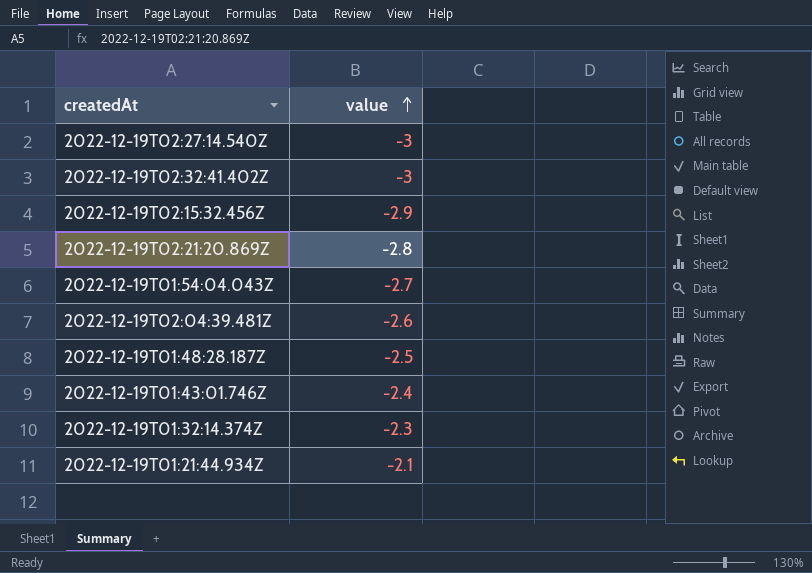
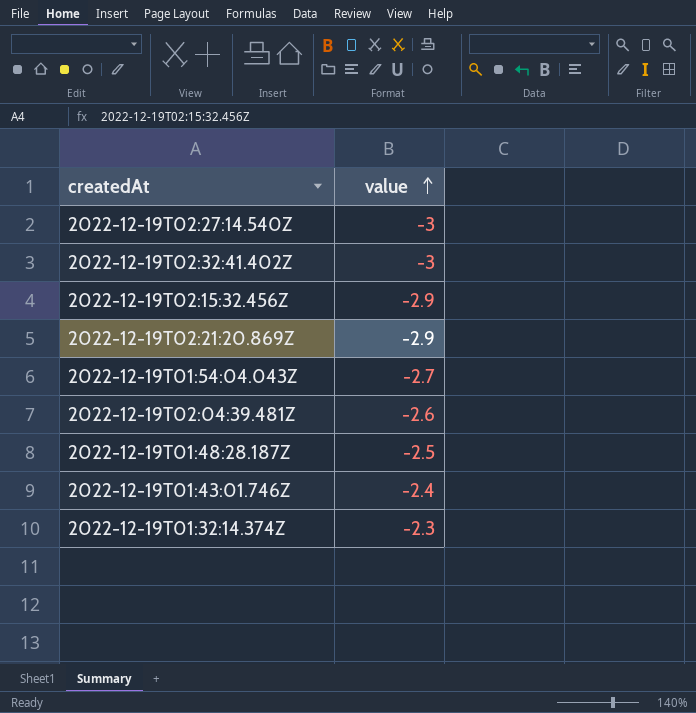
row 2022-12-19T01:21:44.934Z: -2.1 -> none
2022-12-19T02:21:20.869Z | value: -2.8 -> -2.9

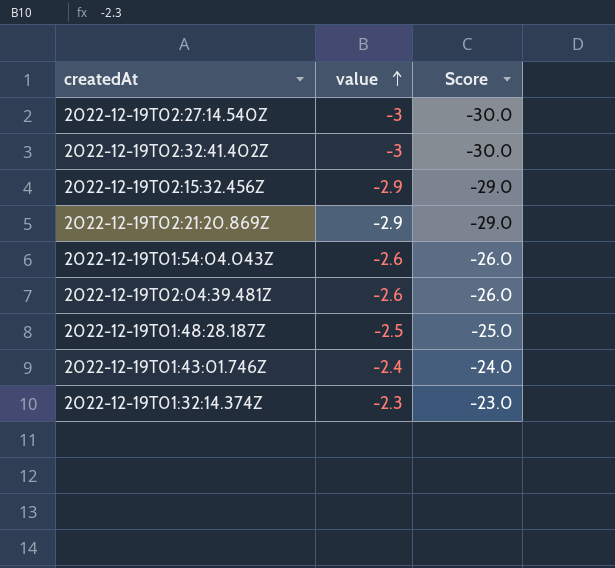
column Score | formula: none -> [value] * 10
2022-12-19T01:54:04.043Z | value: -2.7 -> -2.6

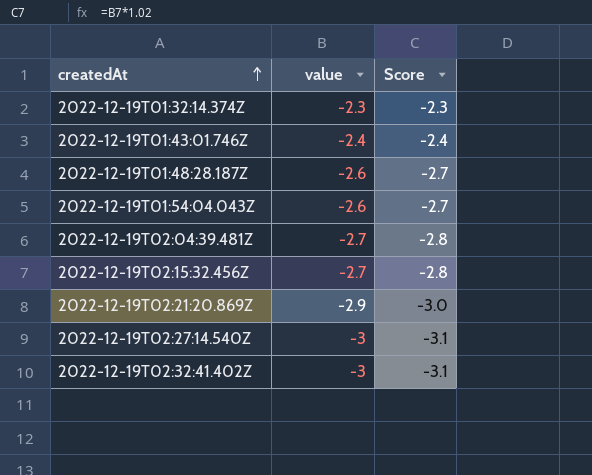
row order: value ascending -> createdAt ascending
column Score | formula: [value] * 10 -> [value] * 1.02
2022-12-19T01:48:28.187Z | value: -2.5 -> -2.6
2022-12-19T02:04:39.481Z | value: -2.6 -> -2.7
2022-12-19T02:15:32.456Z | value: -2.9 -> -2.7

